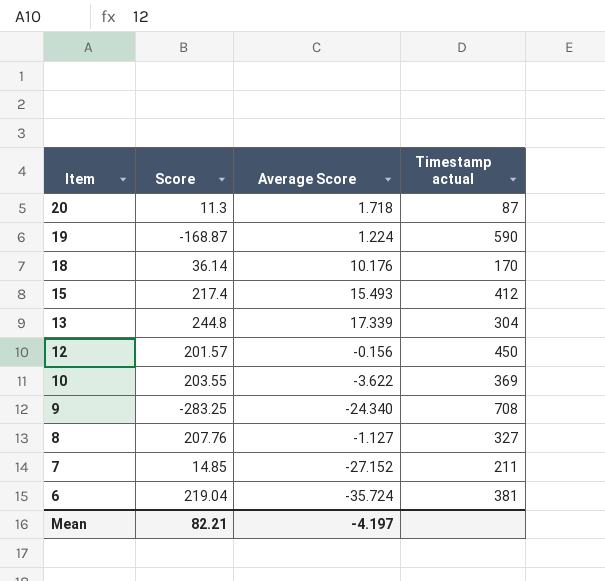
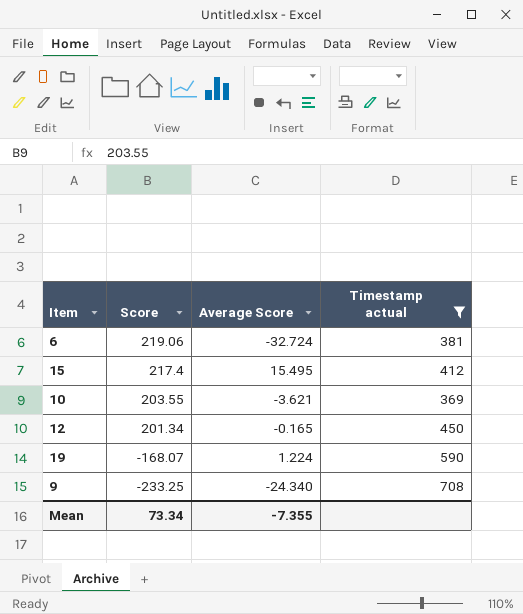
filter: none -> Timestamp actual >= 369
row order: Item descending -> Score descending
6 | Score: 219.04 -> 219.06
6 | Average Score: -35.724 -> -32.724
15 | Average Score: 15.493 -> 15.495
10 | Average Score: -3.622 -> -3.621
12 | Score: 201.57 -> 201.34
12 | Average Score: -0.156 -> -0.165
19 | Score: -168.87 -> -168.07
9 | Score: -283.25 -> -233.25
Mean | Score: 82.21 -> 73.34
Mean | Average Score: -4.197 -> -7.355

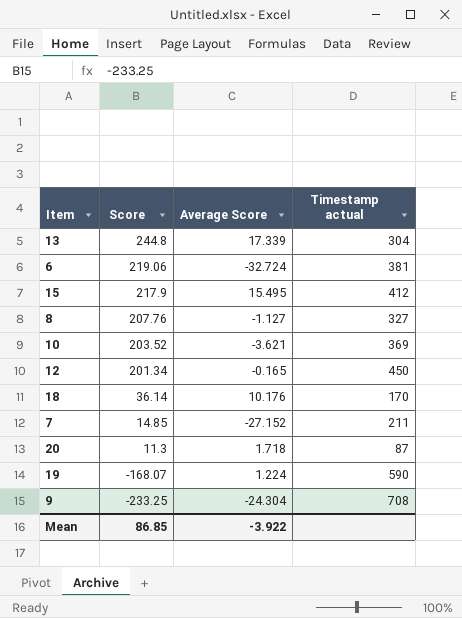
filter: Timestamp actual >= 369 -> none
15 | Score: 217.4 -> 217.9
10 | Score: 203.55 -> 203.52
9 | Average Score: -24.340 -> -24.304
Mean | Score: 73.34 -> 86.85
Mean | Average Score: -7.355 -> -3.922

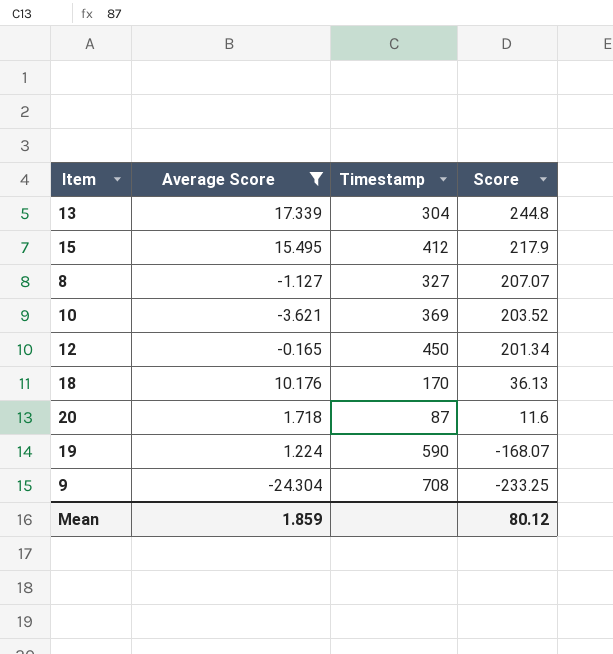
filter: none -> Average Score >= -24.304
column name: Timestamp actual -> Timestamp
column Score | position: 2 -> 4
8 | Score: 207.76 -> 207.07
18 | Score: 36.14 -> 36.13
20 | Score: 11.3 -> 11.6
Mean | Average Score: -3.922 -> 1.859
Mean | Score: 86.85 -> 80.12

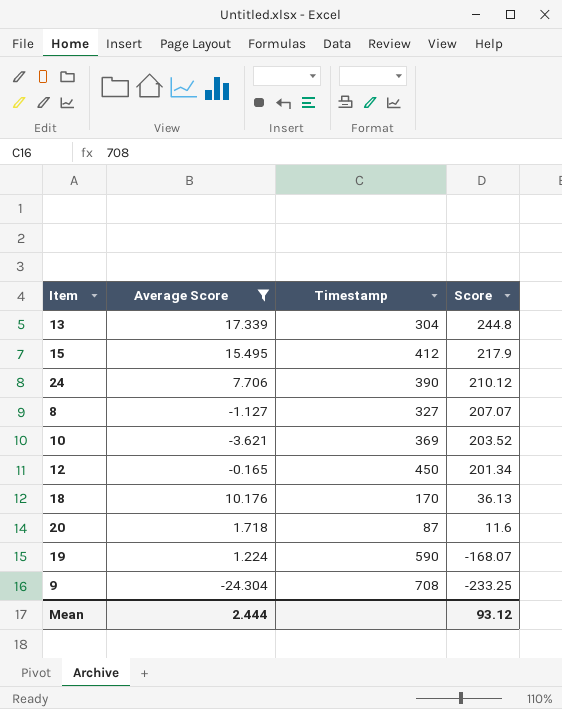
row 24: none -> 7.706 | 390 | 210.12
Mean | Average Score: 1.859 -> 2.444
Mean | Score: 80.12 -> 93.12

